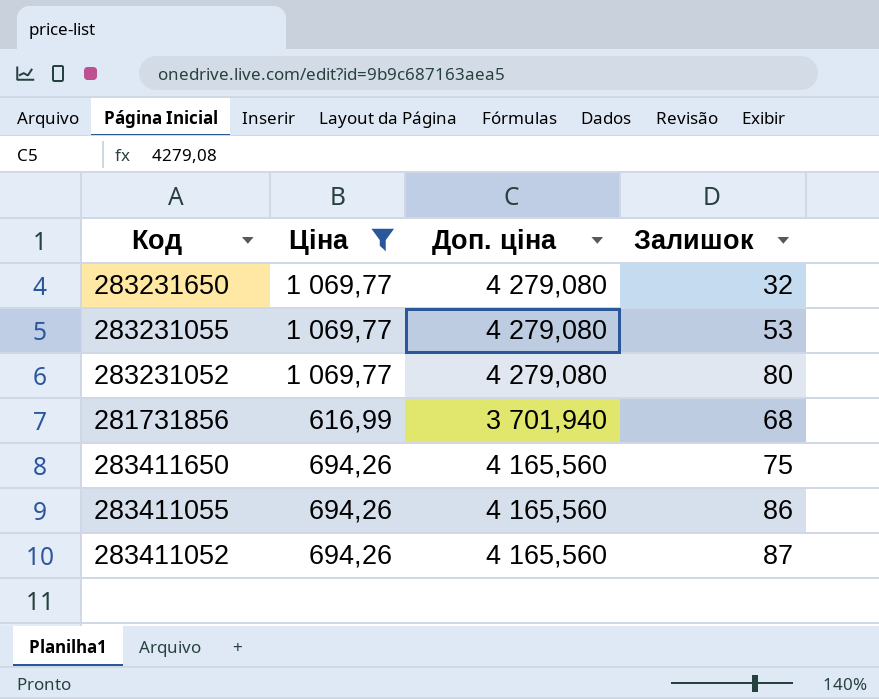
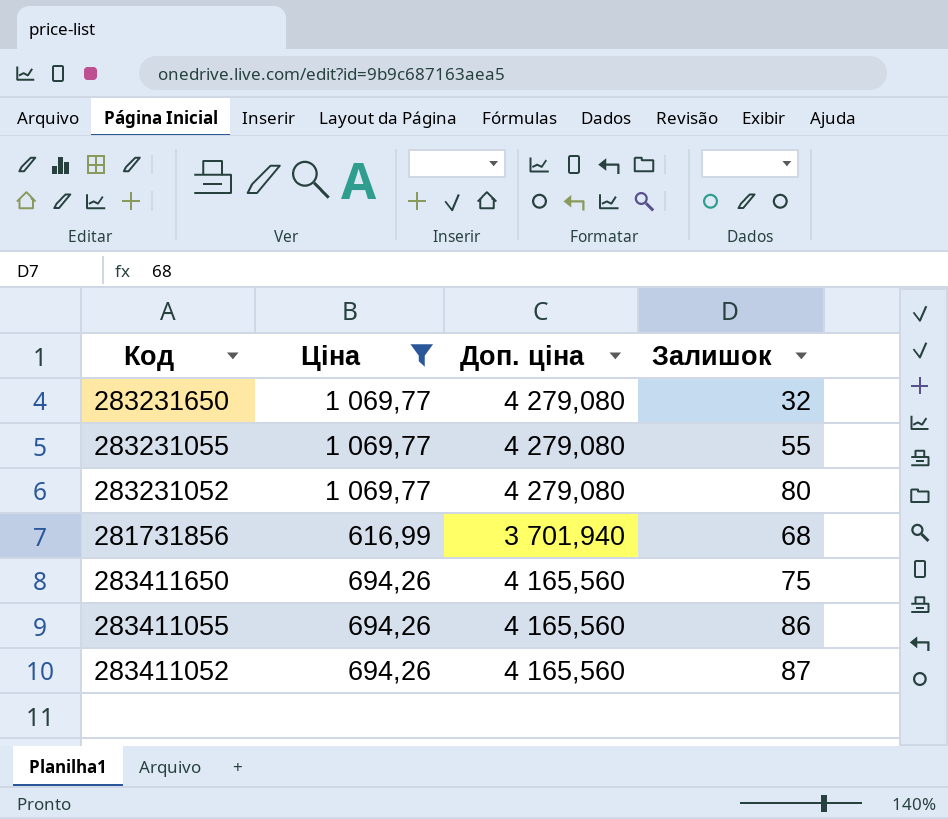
283231055 | Залишок: 53 -> 55

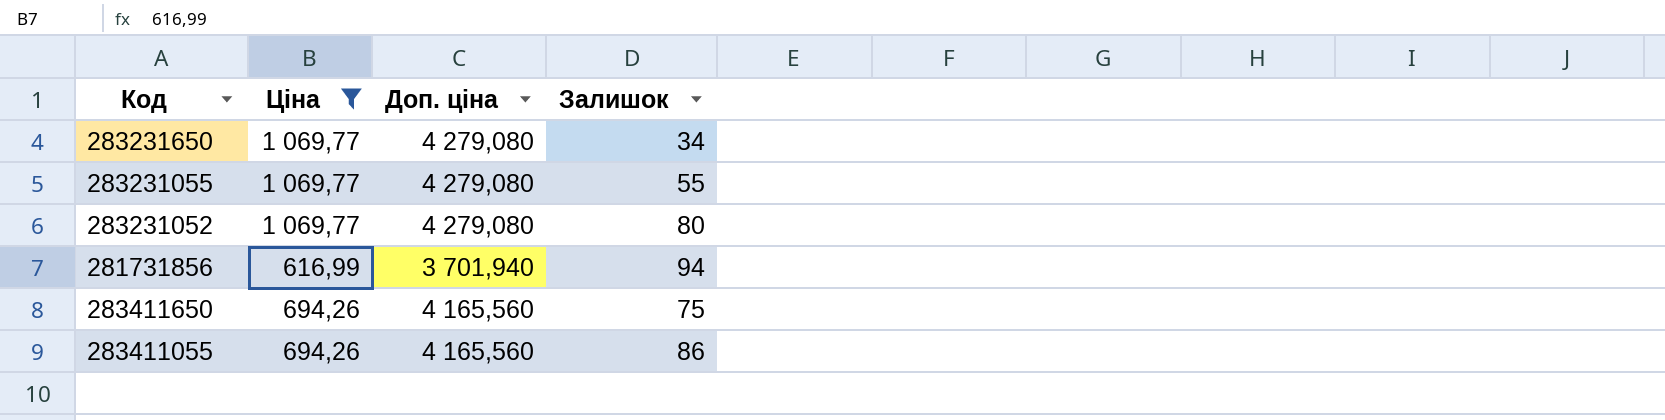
row 283411052: 694,26 | 4 165,560 | 87 -> none
283231650 | Залишок: 32 -> 34
281731856 | Залишок: 68 -> 94

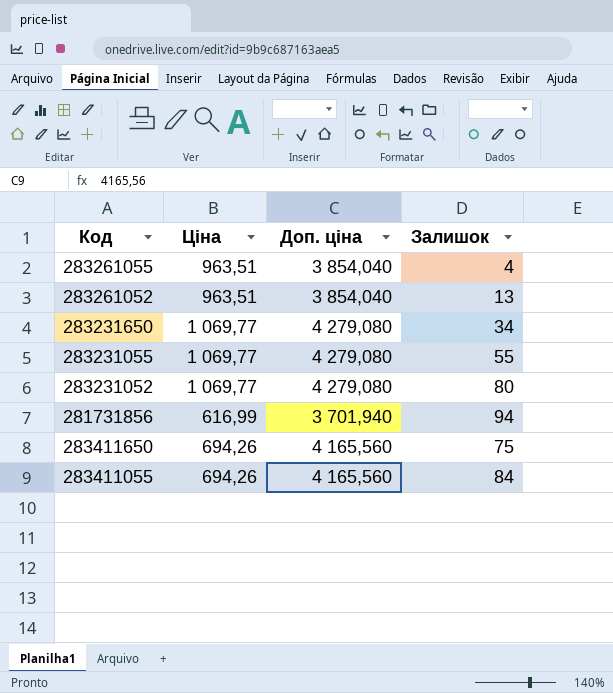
filter: Ціна != 963,51 -> none
283411055 | Залишок: 86 -> 84

